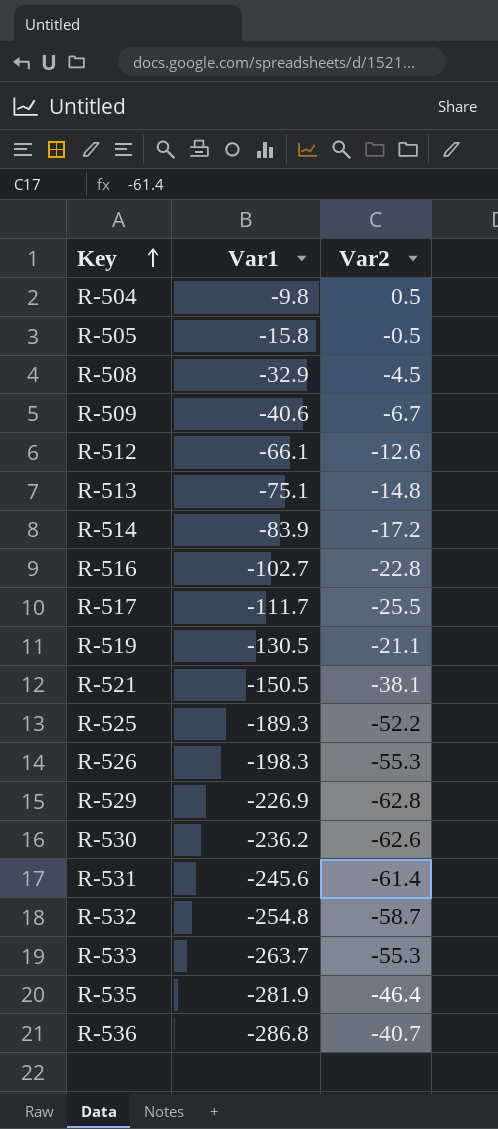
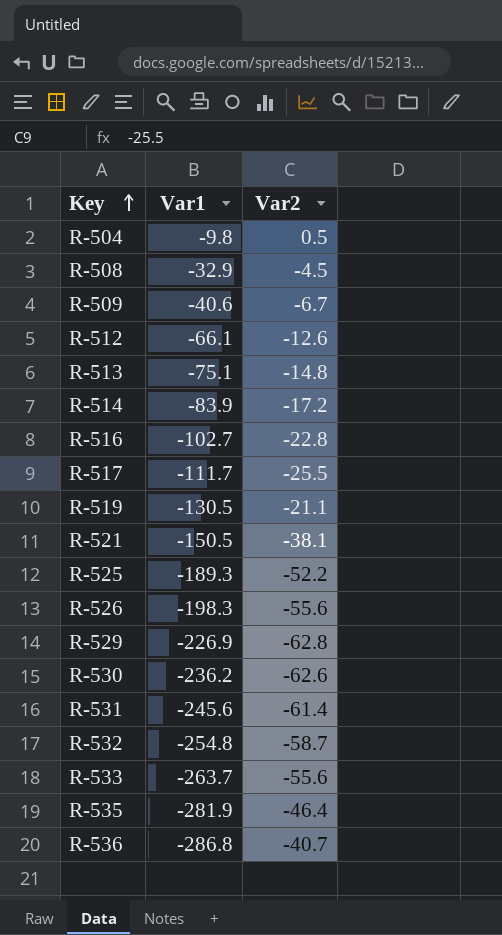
row R-505: -15.8 | -0.5 -> none
R-526 | Var2: -55.3 -> -55.6
R-533 | Var2: -55.3 -> -55.6

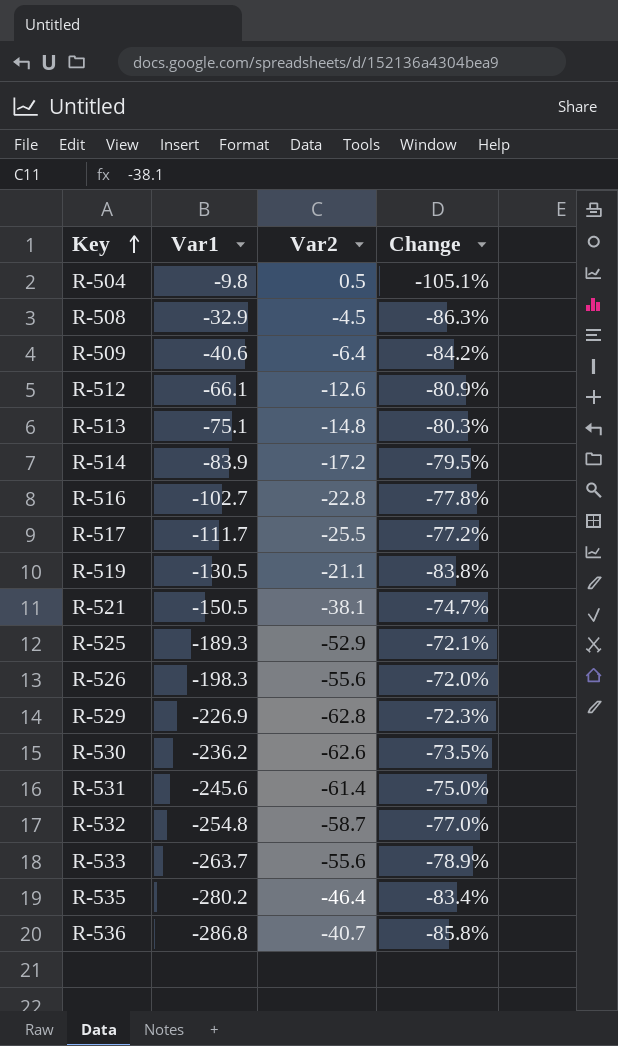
column Change | formula: none -> ([Var2] - [Var1]) / [Var1]
R-509 | Var2: -6.7 -> -6.4
R-525 | Var2: -52.2 -> -52.9
R-535 | Var1: -281.9 -> -280.2

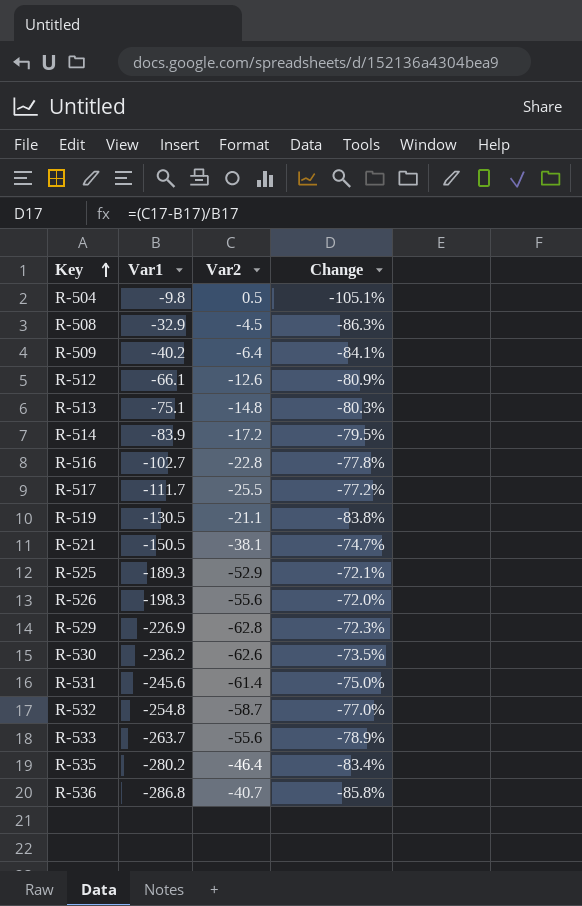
R-509 | Var1: -40.6 -> -40.2
R-509 | Change: -84.2% -> -84.1%

